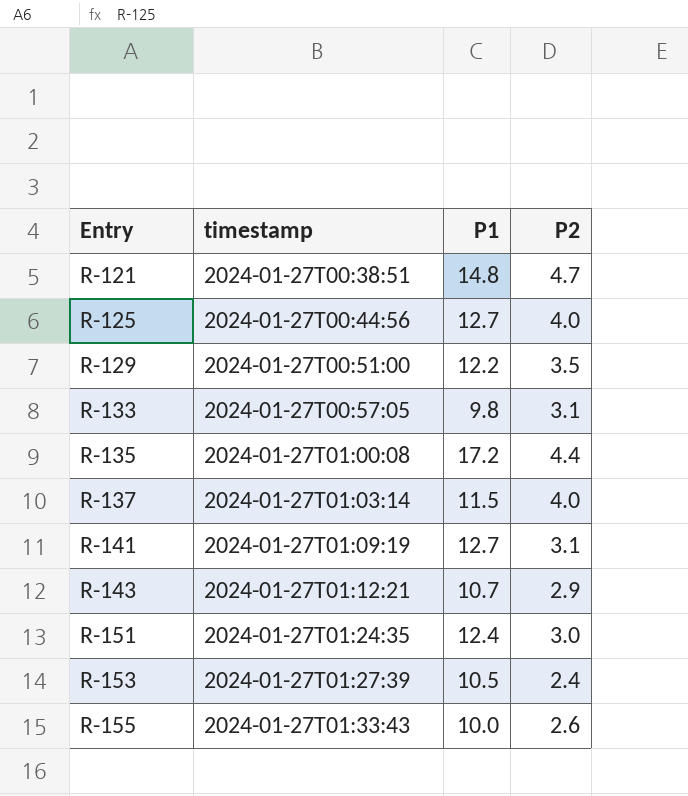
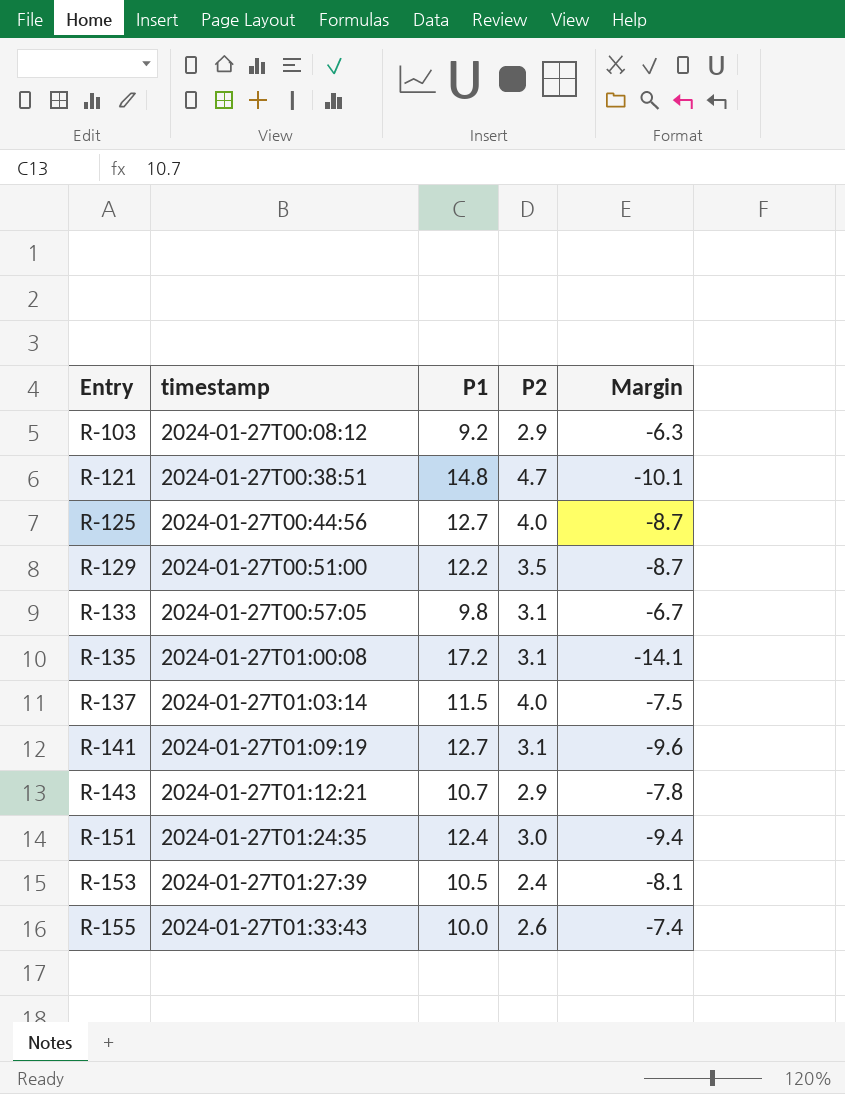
column Margin | formula: none -> [P2] - [P1]
row R-103: none -> 2024-01-27T00:08:12 | 9.2 | 2.9 | -6.3
R-135 | P2: 4.4 -> 3.1

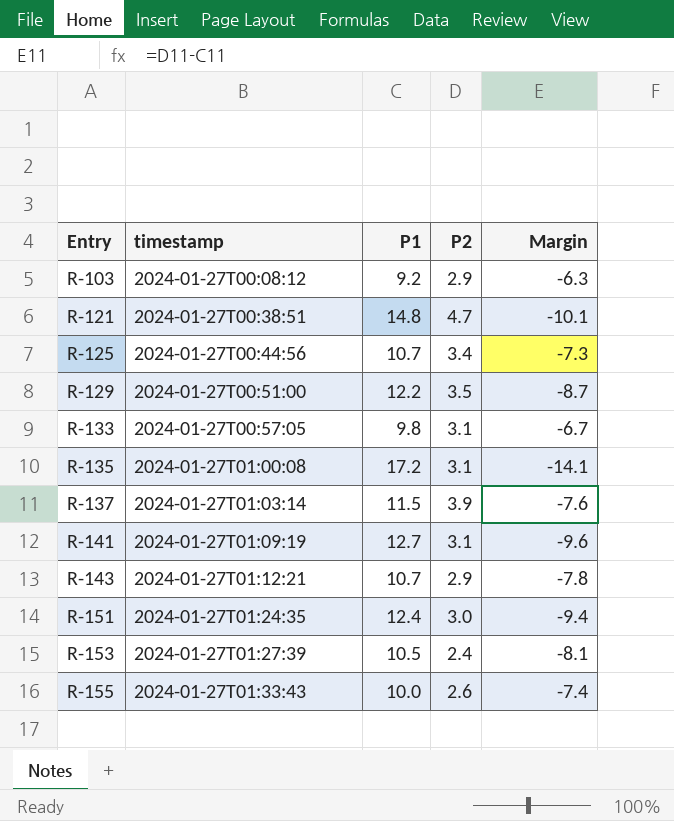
R-125 | P1: 12.7 -> 10.7
R-125 | P2: 4.0 -> 3.4
R-125 | Margin: -8.7 -> -7.3
R-137 | P2: 4.0 -> 3.9
R-137 | Margin: -7.5 -> -7.6

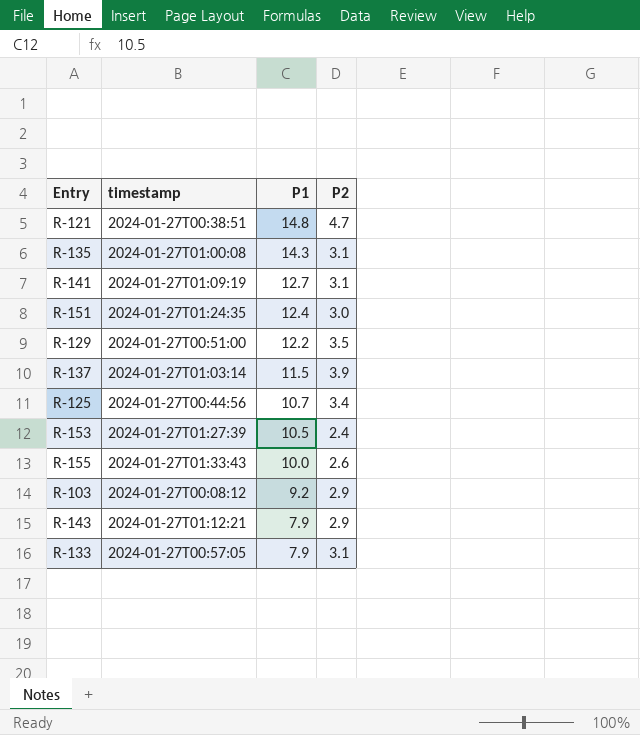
row order: Entry ascending -> P1 descending
column Margin | formula: [P2] - [P1] -> none
R-135 | P1: 17.2 -> 14.3
R-143 | P1: 10.7 -> 7.9
R-133 | P1: 9.8 -> 7.9

